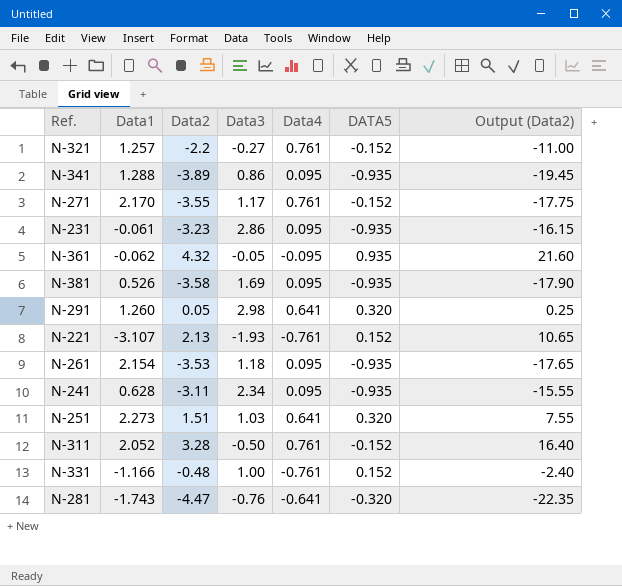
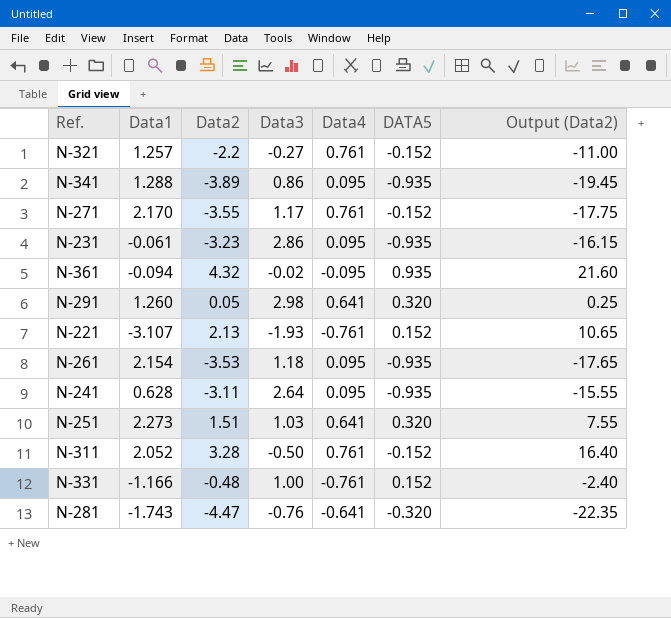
row N-381: 0.526 | -3.58 | 1.69 | 0.095 | -0.935 | -17.90 -> none
N-361 | Data1: -0.062 -> -0.094
N-361 | Data3: -0.05 -> -0.02
N-241 | Data3: 2.34 -> 2.64

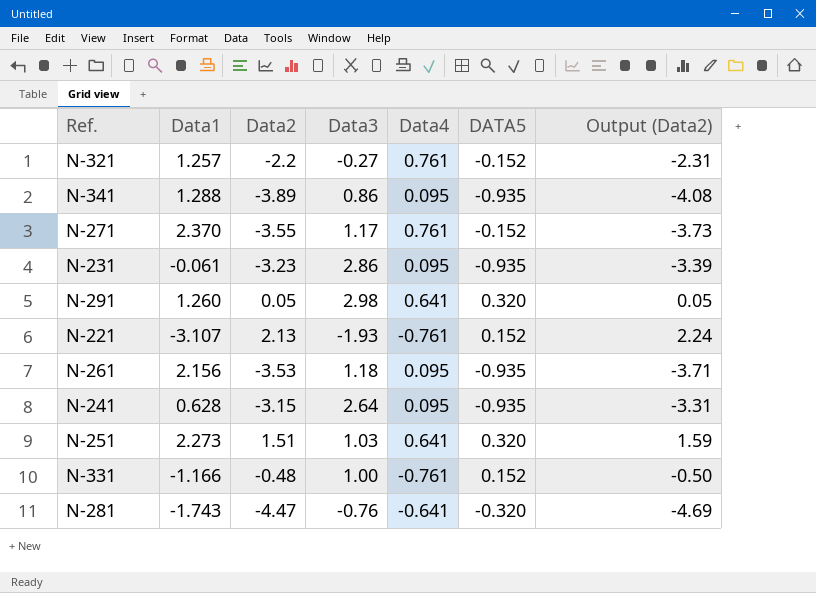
column Output (Data2) | formula: [Data2] * 5 -> [Data2] * 1.05
row N-361: -0.094 | 4.32 | -0.02 | -0.095 | 0.935 | 21.60 -> none
row N-311: 2.052 | 3.28 | -0.50 | 0.761 | -0.152 | 16.40 -> none
N-271 | Data1: 2.170 -> 2.370
N-261 | Data1: 2.154 -> 2.156
N-241 | Data2: -3.11 -> -3.15

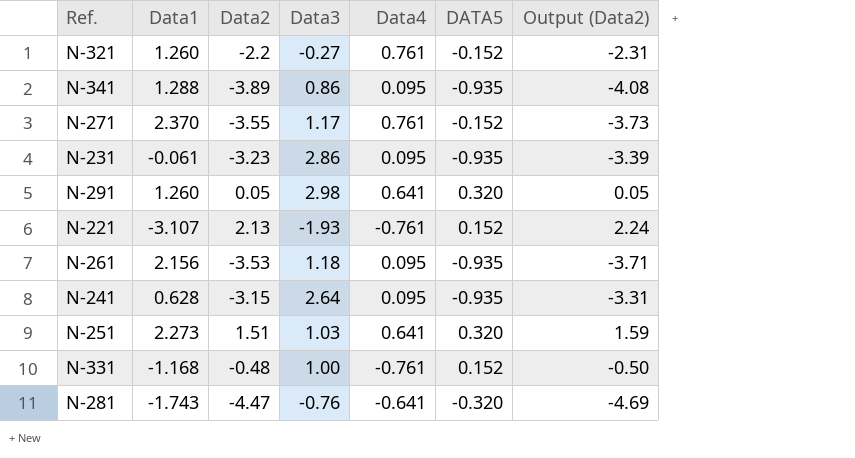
N-321 | Data1: 1.257 -> 1.260
N-331 | Data1: -1.166 -> -1.168

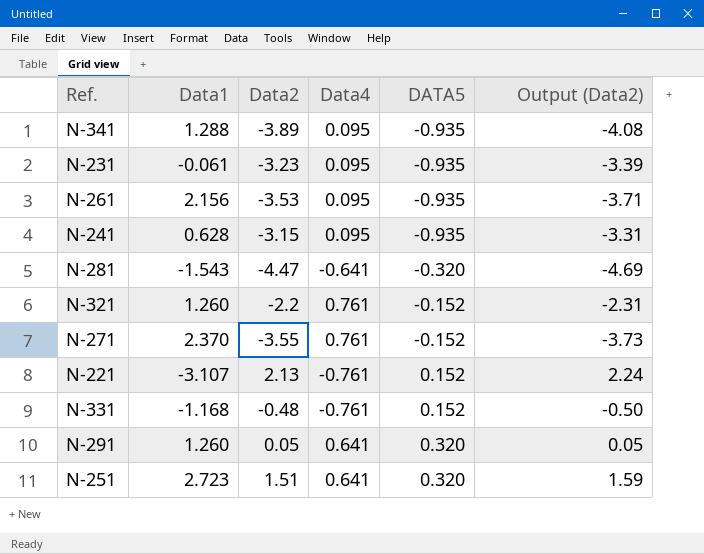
row order: none -> DATA5 ascending
column Data3 | position: 4 -> none
N-281 | Data1: -1.743 -> -1.543
N-251 | Data1: 2.273 -> 2.723

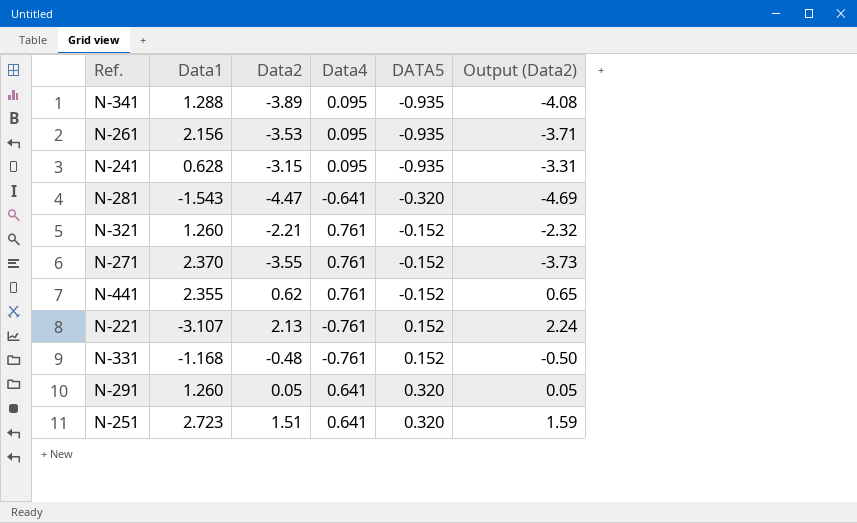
row N-231: -0.061 | -3.23 | 0.095 | -0.935 | -3.39 -> none
N-321 | Data2: -2.2 -> -2.21
N-321 | Output (Data2): -2.31 -> -2.32
row N-441: none -> 2.355 | 0.62 | 0.761 | -0.152 | 0.65

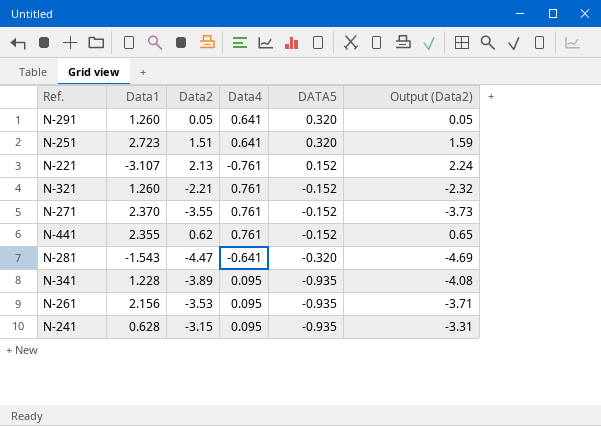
row order: DATA5 ascending -> DATA5 descending
row N-331: -1.168 | -0.48 | -0.761 | 0.152 | -0.50 -> none
N-341 | Data1: 1.288 -> 1.228

